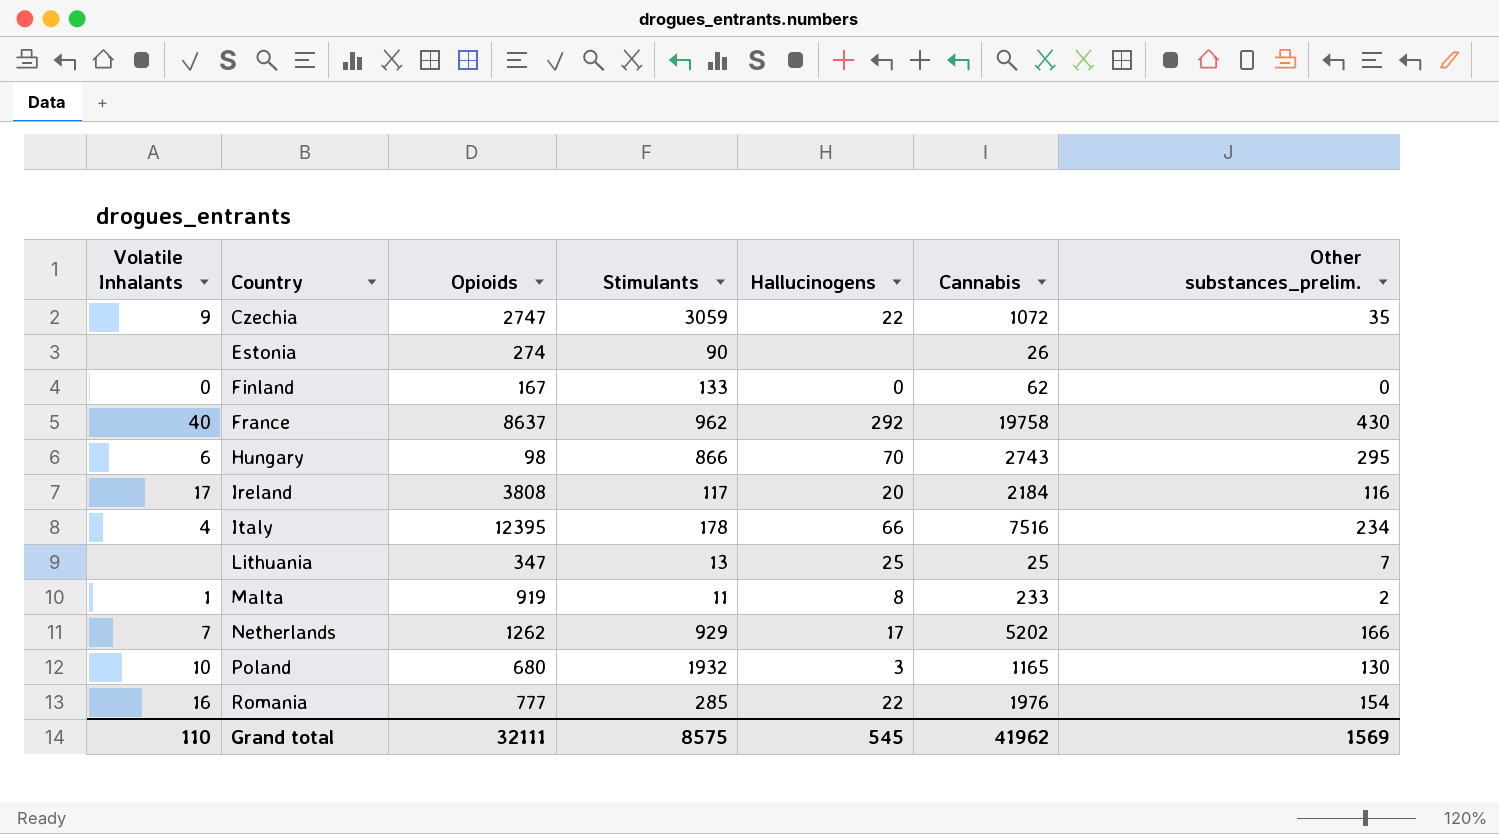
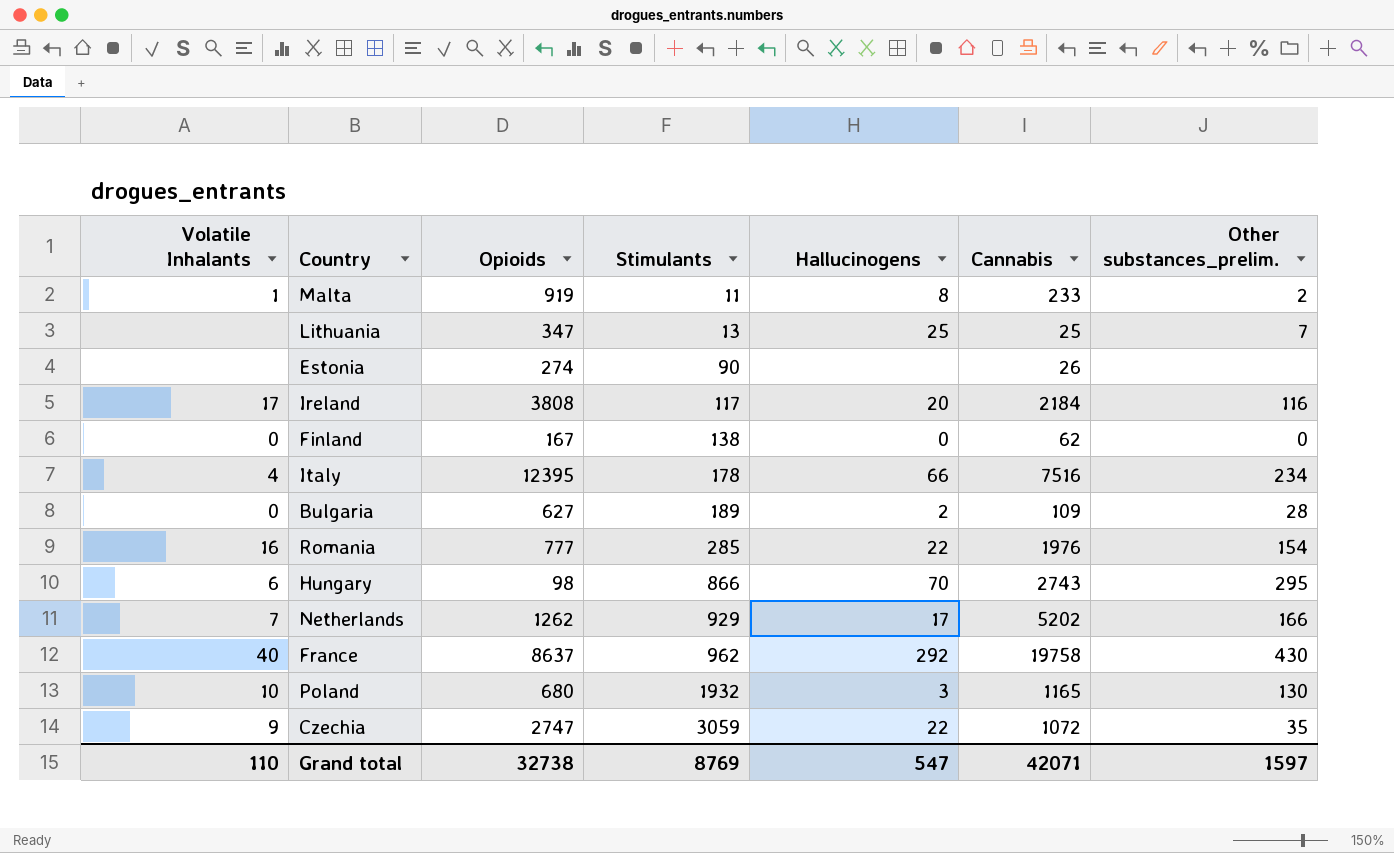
row order: Country ascending -> Stimulants ascending
Finland | Stimulants: 133 -> 138
row Bulgaria: none -> 0 | 627 | 189 | 2 | 109 | 28
Grand total | Opioids: 32111 -> 32738
Grand total | Stimulants: 8575 -> 8769
Grand total | Hallucinogens: 545 -> 547
Grand total | Cannabis: 41962 -> 42071
Grand total | Other substances_prelim.: 1569 -> 1597

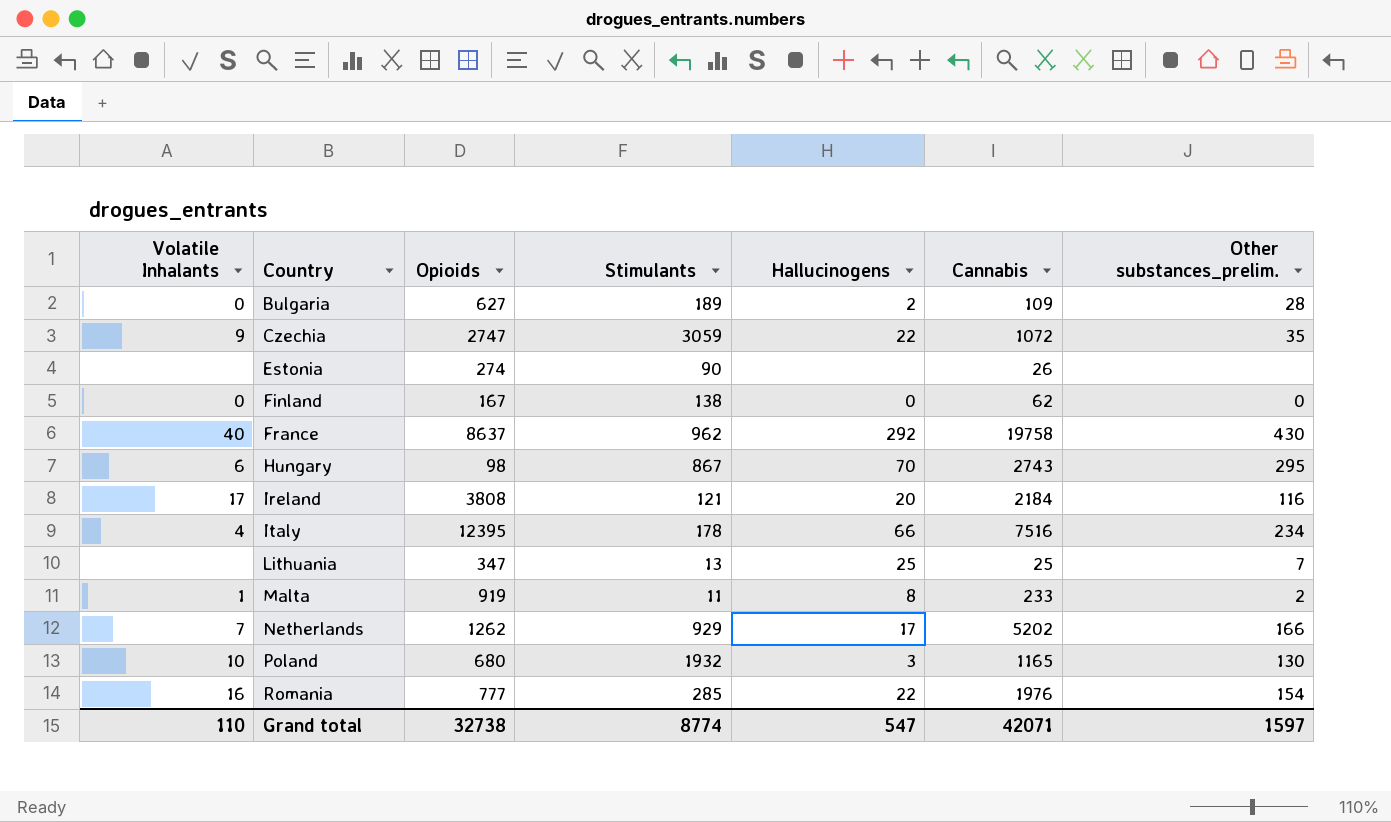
row order: Stimulants ascending -> Country ascending
Hungary | Stimulants: 866 -> 867
Ireland | Stimulants: 117 -> 121
Grand total | Stimulants: 8769 -> 8774

